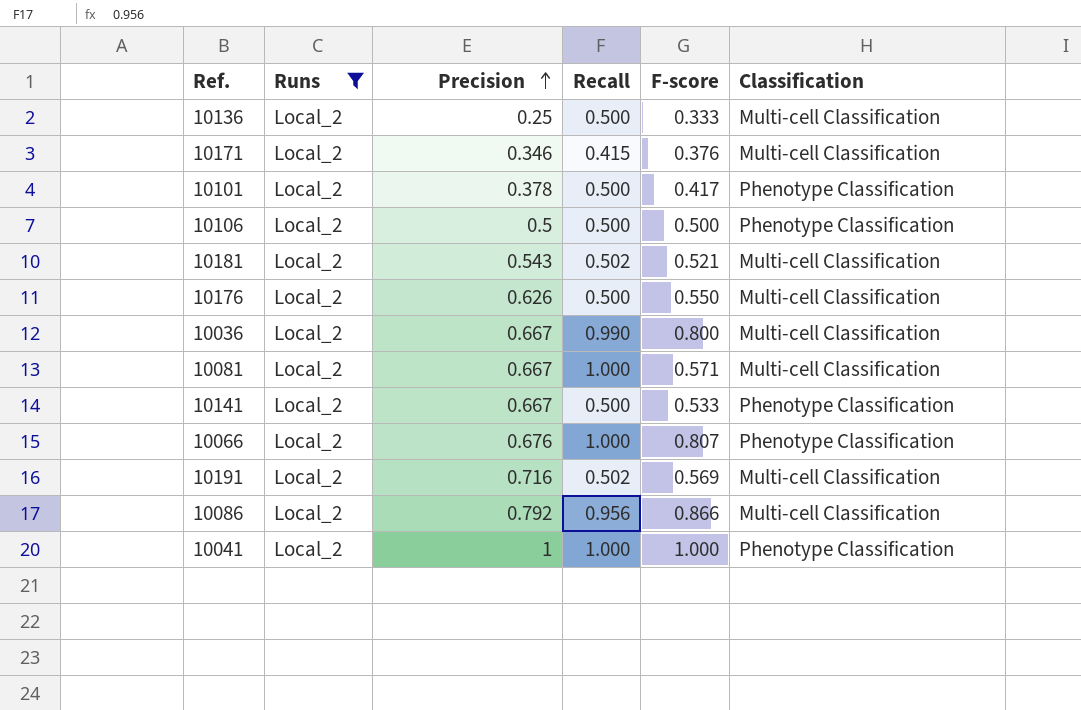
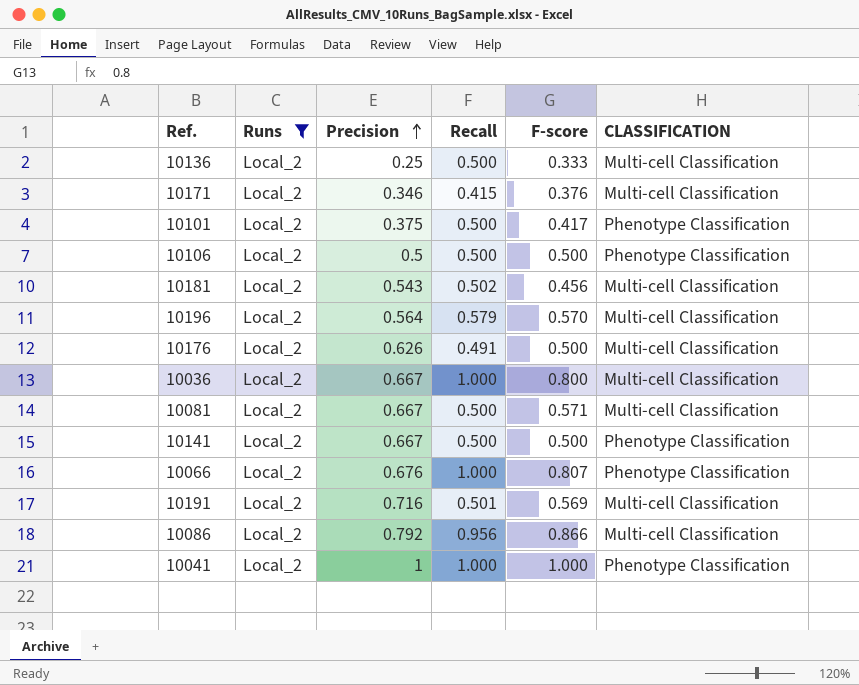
column name: Classification -> CLASSIFICATION
10101 | Precision: 0.378 -> 0.375
10181 | F-score: 0.521 -> 0.456
row 10196: none -> Local_2 | 0.564 | 0.579 | 0.570 | Multi-cell Classification
10176 | Recall: 0.500 -> 0.491
10176 | F-score: 0.550 -> 0.500
10036 | Recall: 0.990 -> 1.000
10081 | Recall: 1.000 -> 0.500
10141 | F-score: 0.533 -> 0.500
10191 | Recall: 0.502 -> 0.501

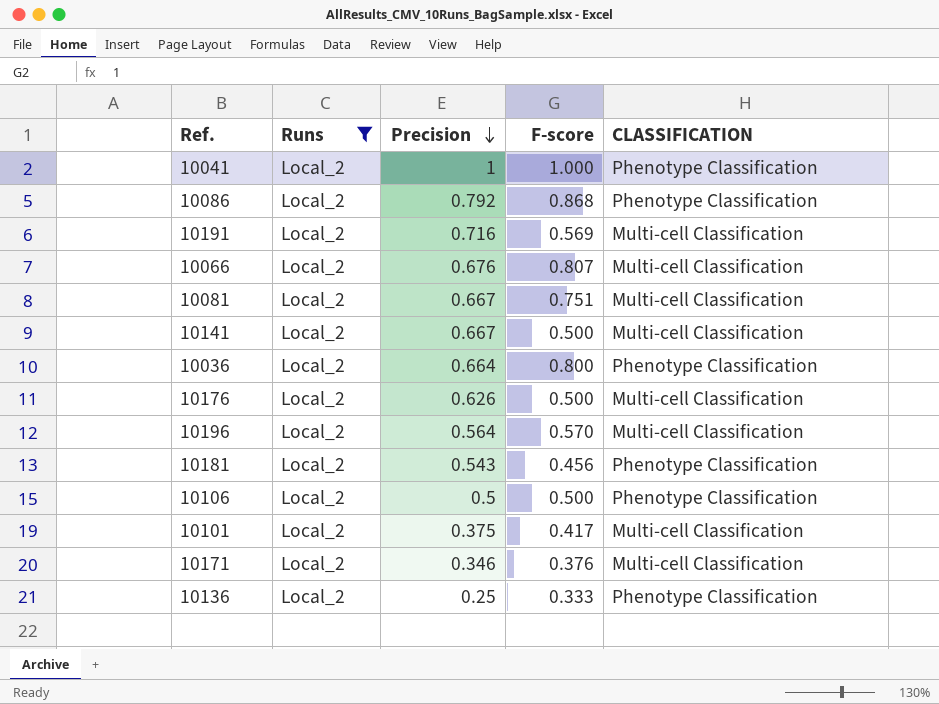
row order: Precision ascending -> Precision descending
column Recall | position: 4 -> none
10086 | F-score: 0.866 -> 0.868
10086 | CLASSIFICATION: Multi-cell Classification -> Phenotype Classification
10066 | CLASSIFICATION: Phenotype Classification -> Multi-cell Classification
10081 | F-score: 0.571 -> 0.751
10141 | CLASSIFICATION: Phenotype Classification -> Multi-cell Classification
10036 | Precision: 0.667 -> 0.664
10036 | CLASSIFICATION: Multi-cell Classification -> Phenotype Classification
10181 | CLASSIFICATION: Multi-cell Classification -> Phenotype Classification
10101 | CLASSIFICATION: Phenotype Classification -> Multi-cell Classification
10136 | CLASSIFICATION: Multi-cell Classification -> Phenotype Classification

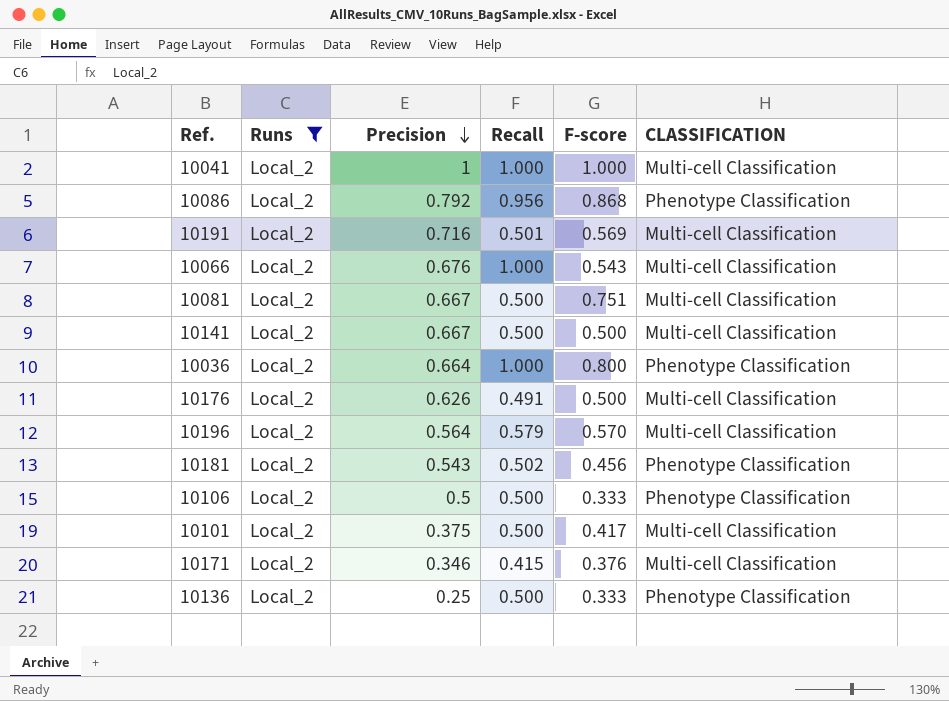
column Recall | position: none -> 4
10041 | CLASSIFICATION: Phenotype Classification -> Multi-cell Classification
10066 | F-score: 0.807 -> 0.543
10106 | F-score: 0.500 -> 0.333

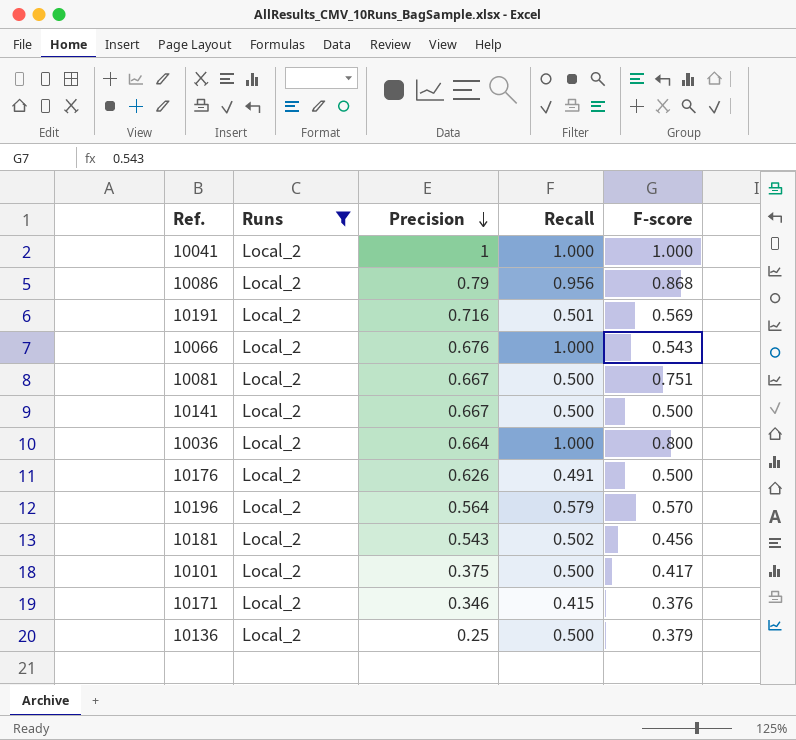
column CLASSIFICATION | position: 6 -> none
row 10106: Local_2 | 0.5 | 0.500 | 0.333 | Phenotype Classification -> none
10086 | Precision: 0.792 -> 0.79
10136 | F-score: 0.333 -> 0.379

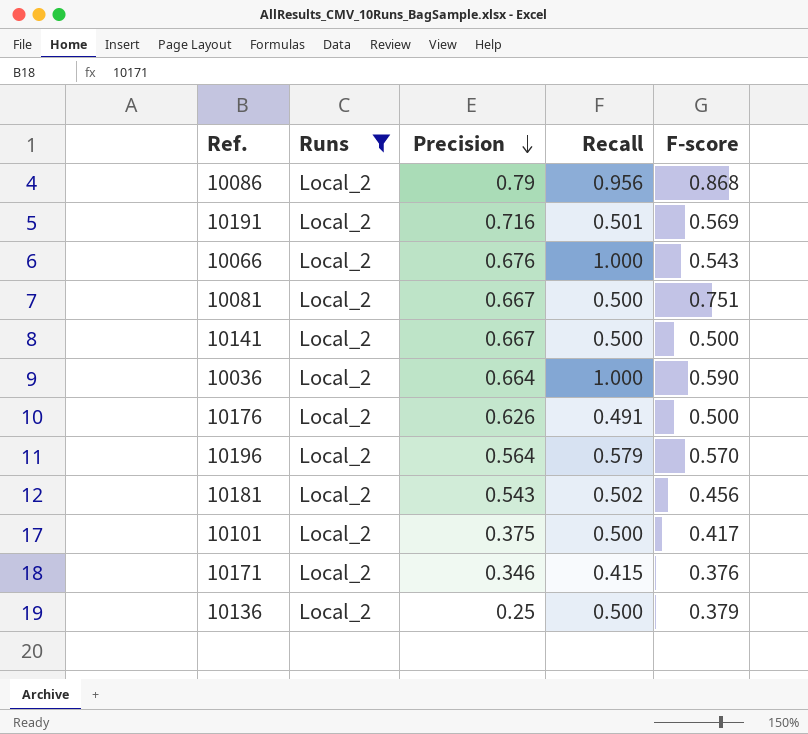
row 10041: Local_2 | 1 | 1.000 | 1.000 -> none
10036 | F-score: 0.800 -> 0.590

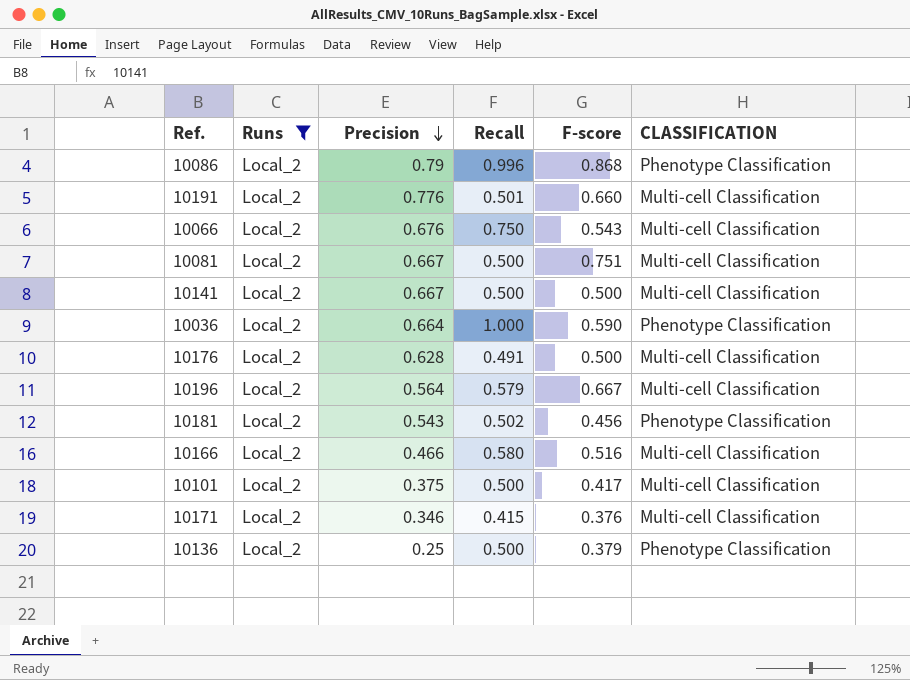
column CLASSIFICATION | position: none -> 6
10086 | Recall: 0.956 -> 0.996
10191 | Precision: 0.716 -> 0.776
10191 | F-score: 0.569 -> 0.660
10066 | Recall: 1.000 -> 0.750
10176 | Precision: 0.626 -> 0.628
10196 | F-score: 0.570 -> 0.667
row 10166: none -> Local_2 | 0.466 | 0.580 | 0.516 | Multi-cell Classification

